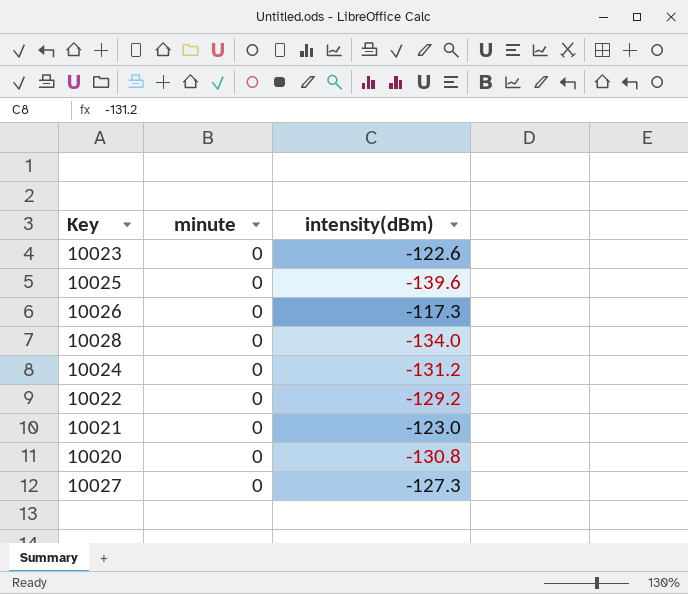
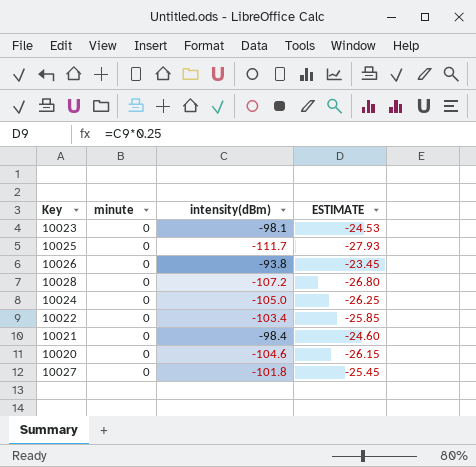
column ESTIMATE | formula: none -> [intensity(dBm)] * 0.25
10023 | intensity(dBm): -122.6 -> -98.1
10025 | intensity(dBm): -139.6 -> -111.7
10026 | intensity(dBm): -117.3 -> -93.8
10028 | intensity(dBm): -134.0 -> -107.2
10024 | intensity(dBm): -131.2 -> -105.0
10022 | intensity(dBm): -129.2 -> -103.4
10021 | intensity(dBm): -123.0 -> -98.4
10020 | intensity(dBm): -130.8 -> -104.6
10027 | intensity(dBm): -127.3 -> -101.8

